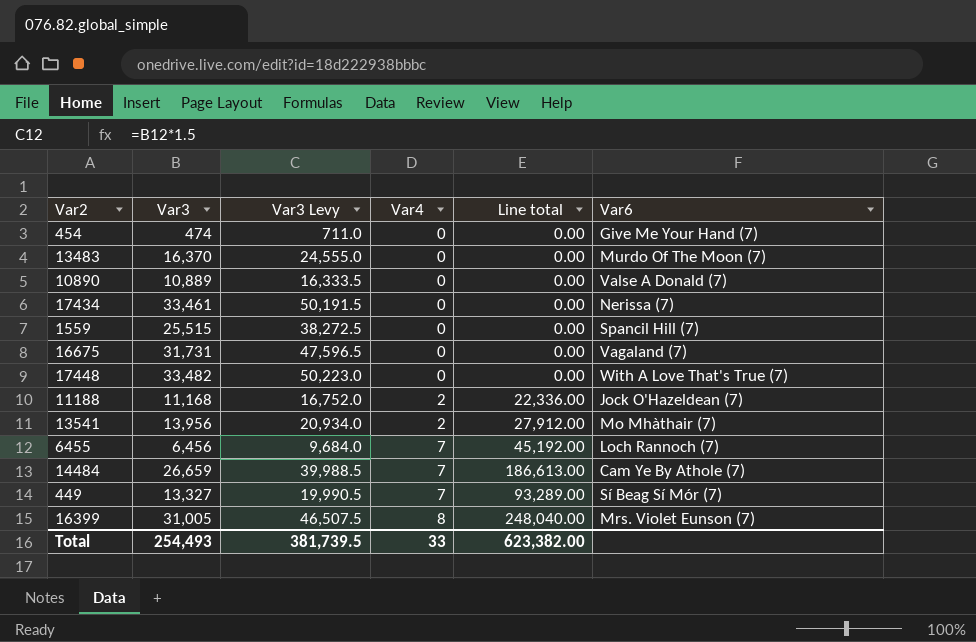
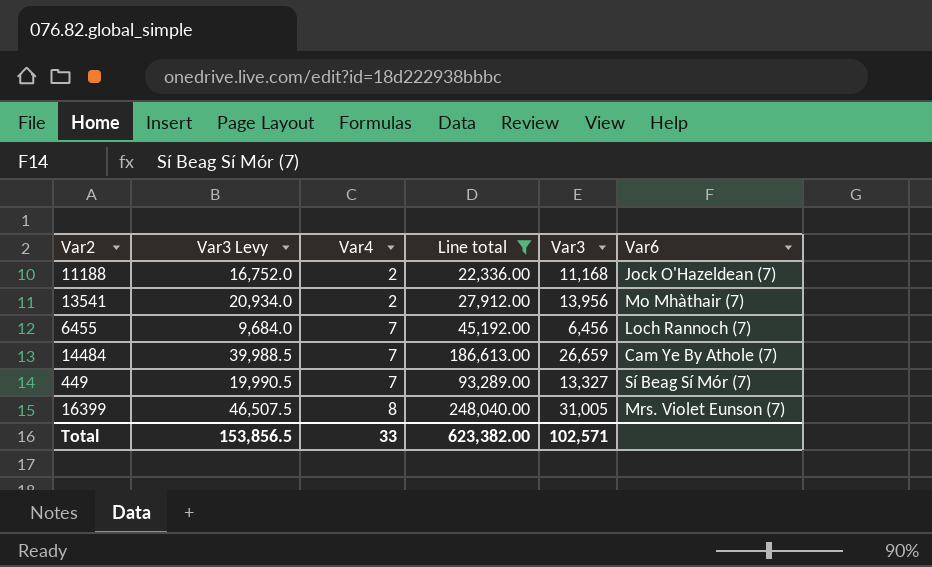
filter: none -> Line total != 0.00
column Var3 | position: 2 -> 5
Total | Var3 Levy: 381,739.5 -> 153,856.5
Total | Var3: 254,493 -> 102,571

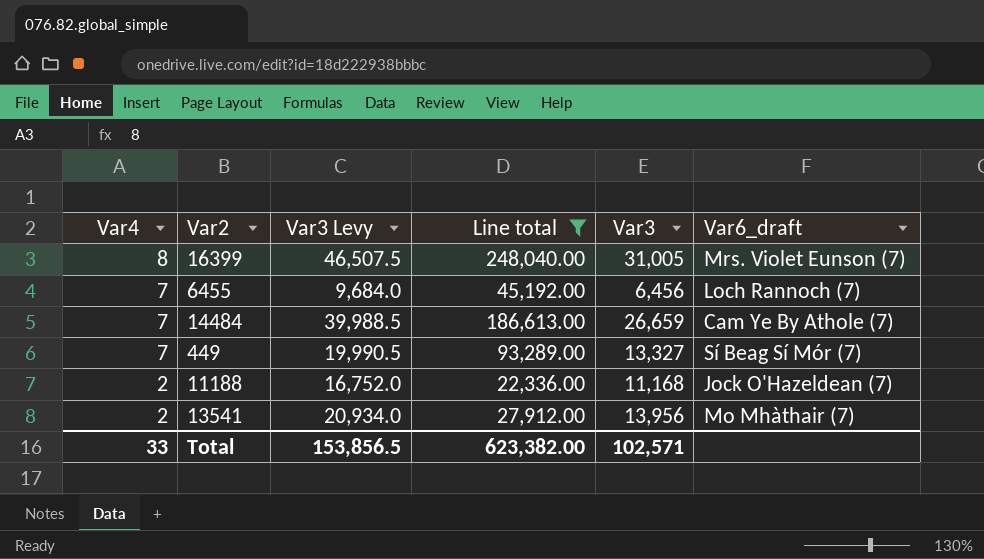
row order: Var4 ascending -> Var4 descending
column Var4 | position: 3 -> 1
column name: Var6 -> Var6_draft

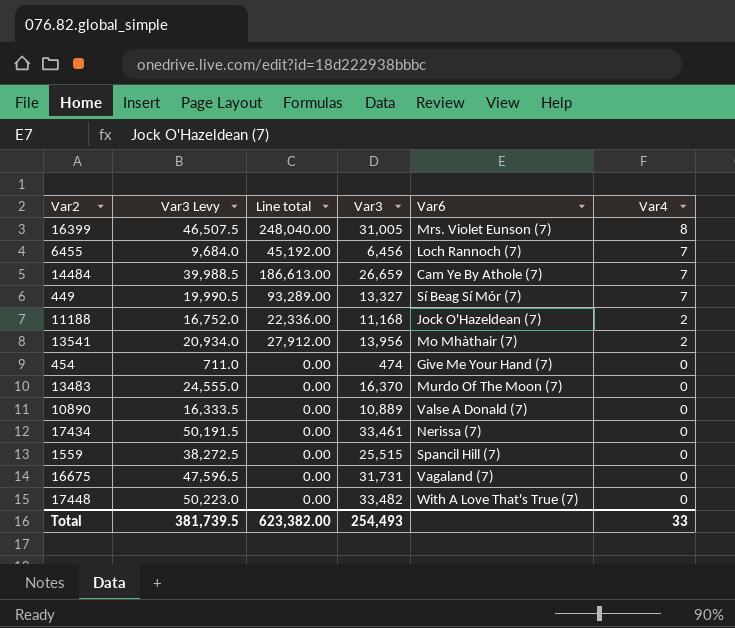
filter: Line total != 0.00 -> none
column name: Var6_draft -> Var6
column Var4 | position: 1 -> 6
Total | Var3 Levy: 153,856.5 -> 381,739.5
Total | Var3: 102,571 -> 254,493

